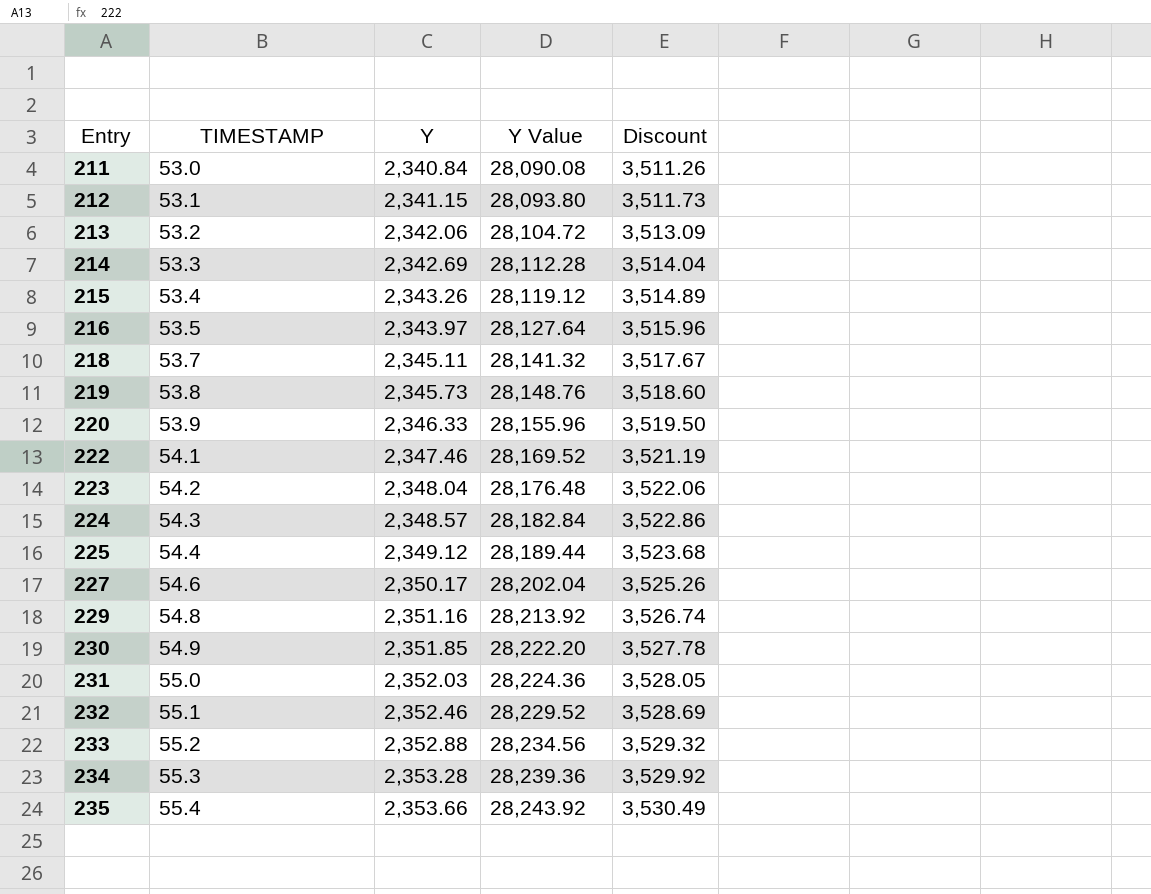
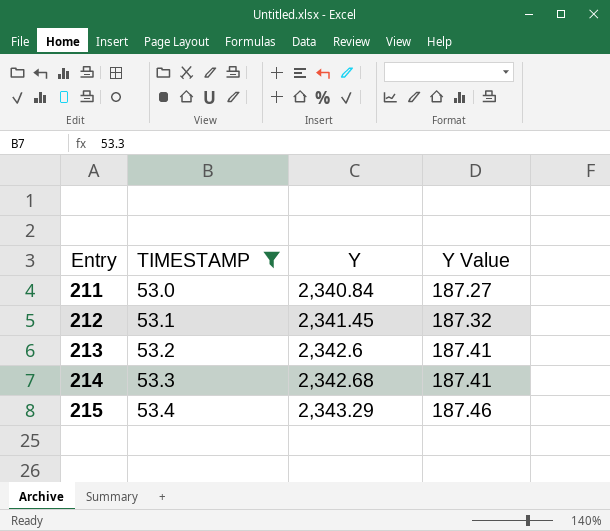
filter: none -> TIMESTAMP <= 53.4
column Discount | formula: [Y] * 1.5 -> none
column Y Value | formula: [Y] * 12 -> [Y] * 0.08
212 | Y: 2,341.15 -> 2,341.45
213 | Y: 2,342.06 -> 2,342.6
214 | Y: 2,342.69 -> 2,342.68
215 | Y: 2,343.26 -> 2,343.29

